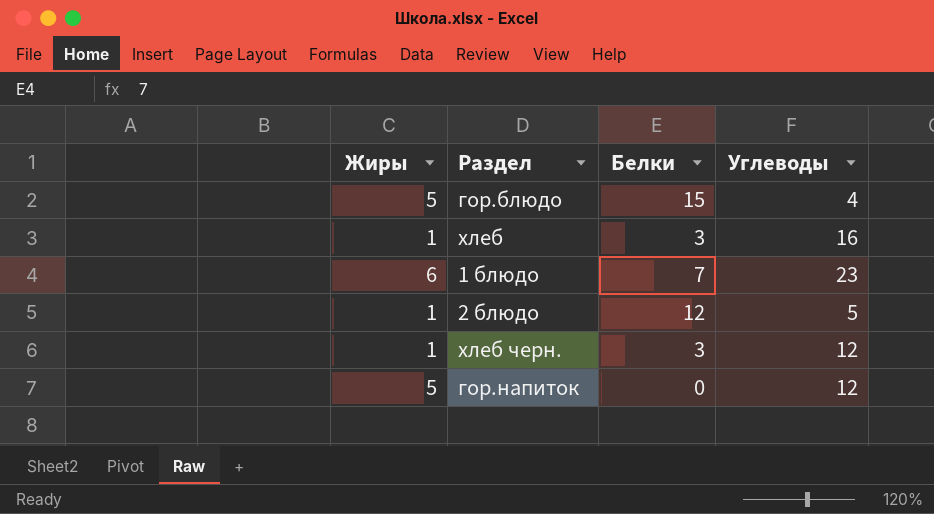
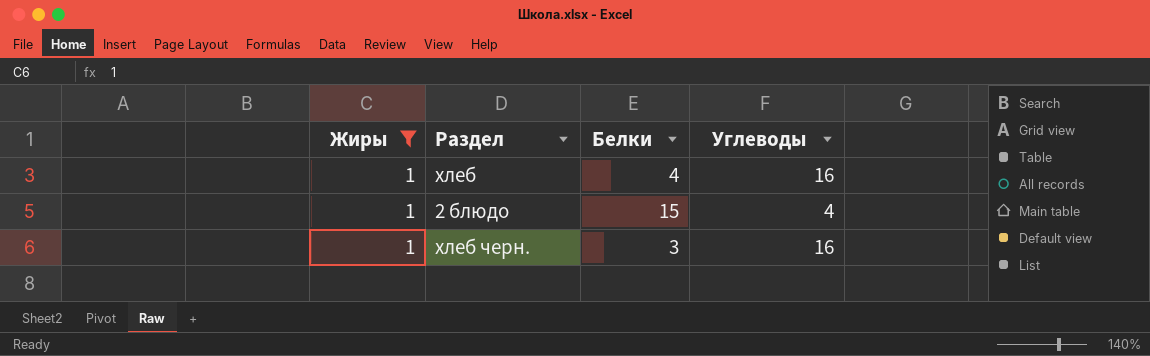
filter: none -> Жиры = 1
хлеб | Белки: 3 -> 4
2 блюдо | Белки: 12 -> 15
2 блюдо | Углеводы: 5 -> 4
хлеб черн. | Углеводы: 12 -> 16

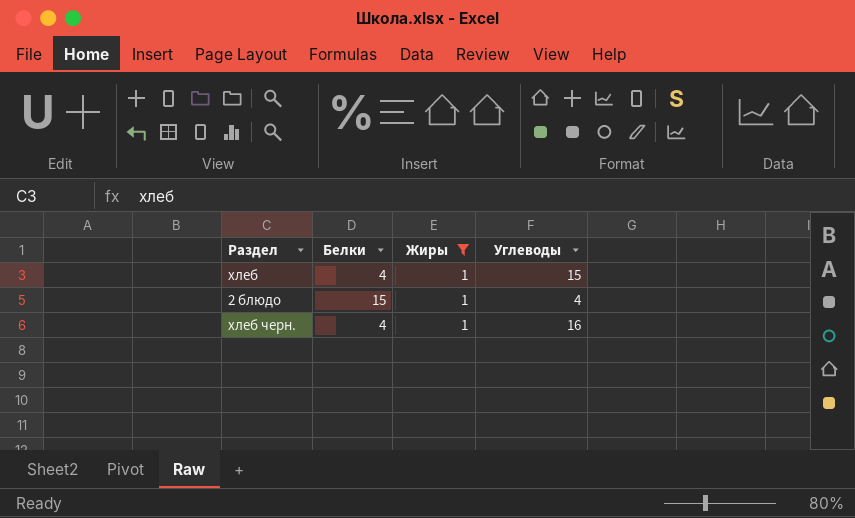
column Жиры | position: 1 -> 3
хлеб | Углеводы: 16 -> 15
хлеб черн. | Белки: 3 -> 4

